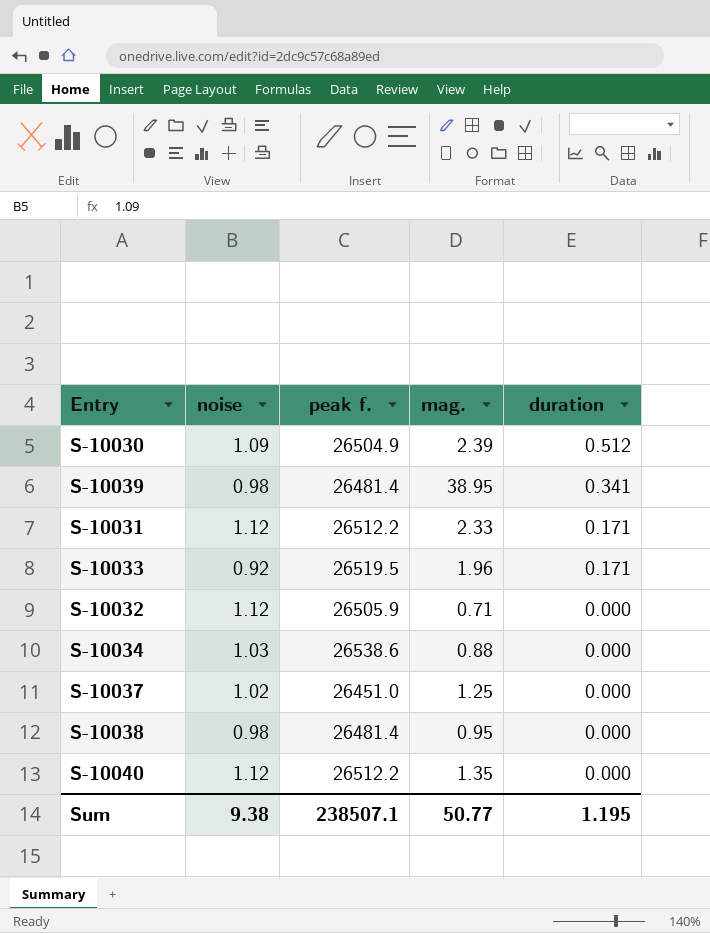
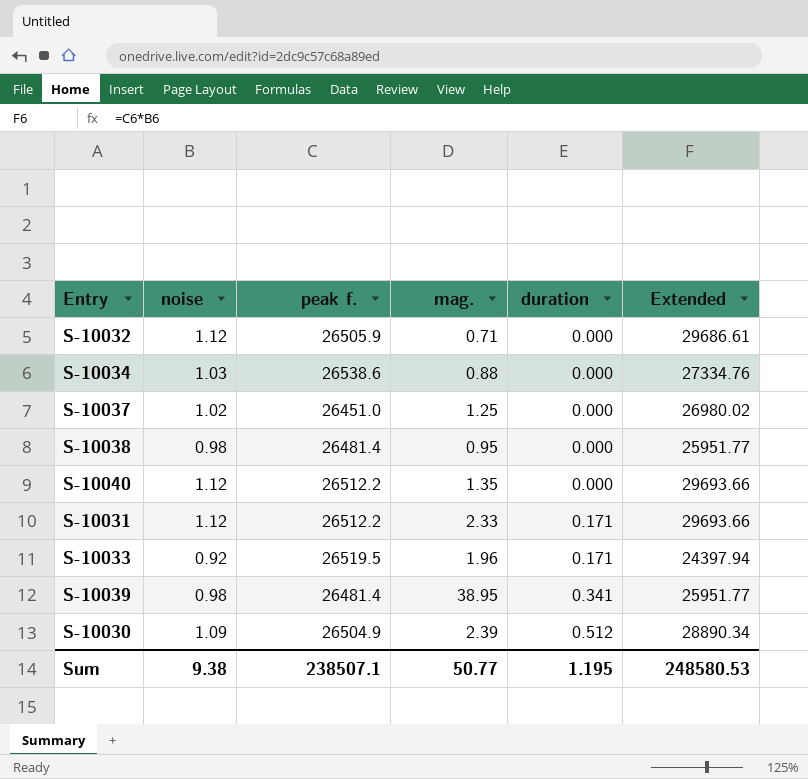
row order: duration descending -> duration ascending
column Extended | formula: none -> [noise] * [peak f.]

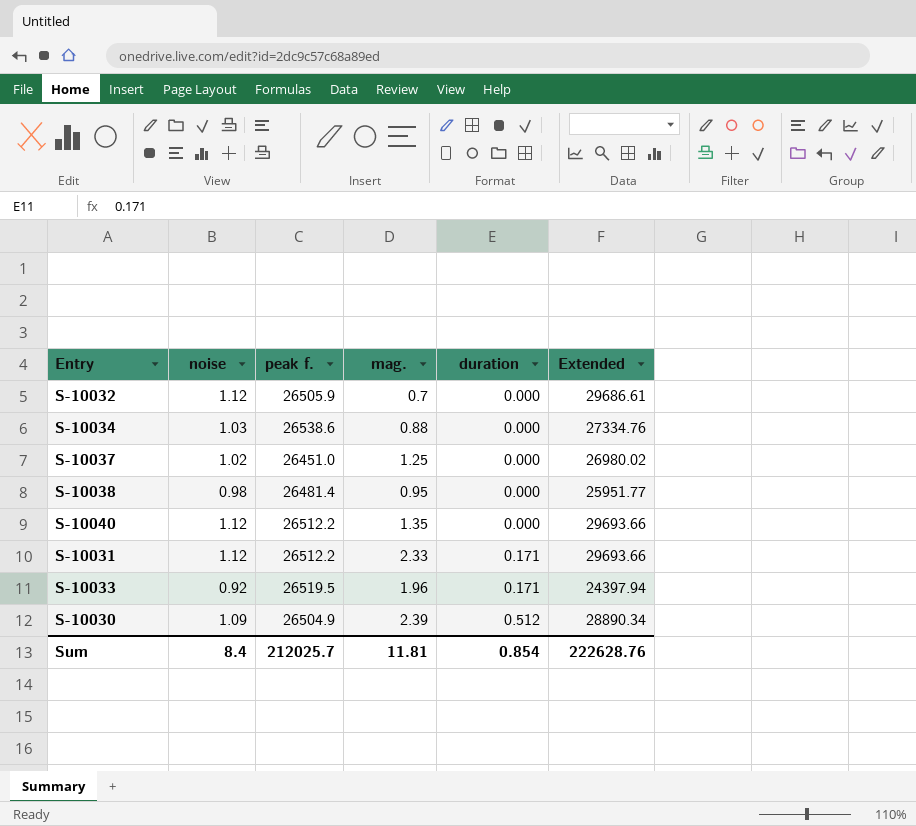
row S-10039: 0.98 | 26481.4 | 38.95 | 0.341 | 25951.77 -> none
S-10032 | mag.: 0.71 -> 0.7
Sum | noise: 9.38 -> 8.4
Sum | peak f.: 238507.1 -> 212025.7
Sum | mag.: 50.77 -> 11.81
Sum | duration: 1.195 -> 0.854
Sum | Extended: 248580.53 -> 222628.76

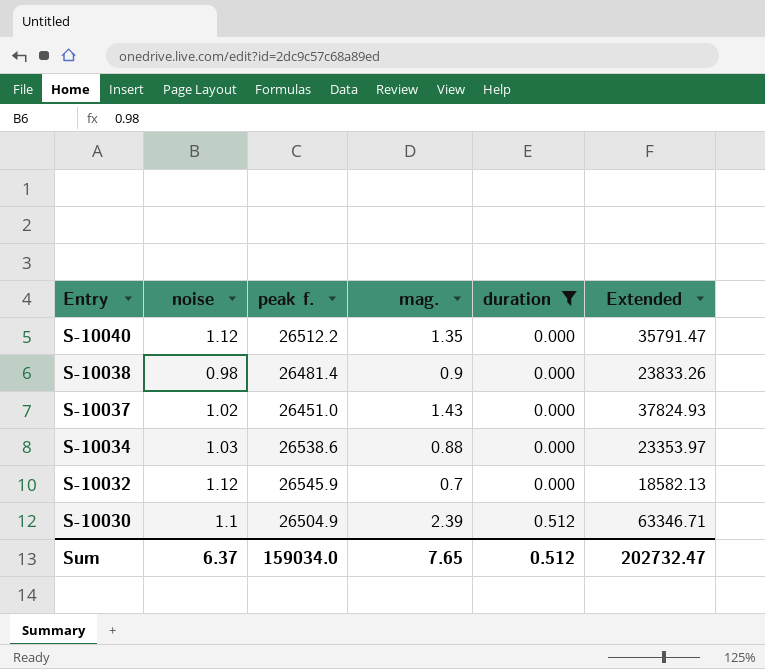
filter: none -> duration != 0.171
row order: duration ascending -> Entry descending
column Extended | formula: [noise] * [peak f.] -> [peak f.] * [mag.]
S-10038 | mag.: 0.95 -> 0.9
S-10037 | mag.: 1.25 -> 1.43
S-10032 | peak f.: 26505.9 -> 26545.9
S-10030 | noise: 1.09 -> 1.1
Sum | noise: 8.4 -> 6.37
Sum | peak f.: 212025.7 -> 159034.0
Sum | mag.: 11.81 -> 7.65
Sum | duration: 0.854 -> 0.512
Sum | Extended: 222628.76 -> 202732.47

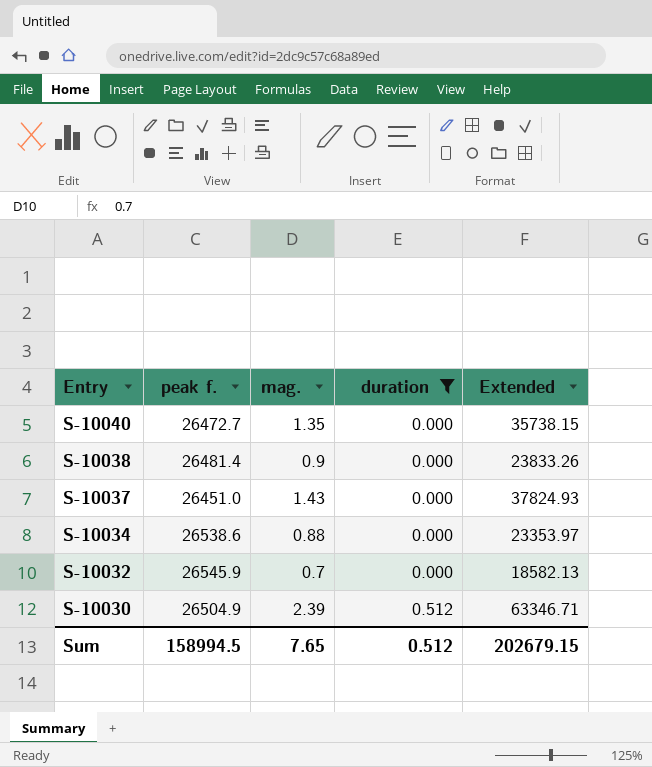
column noise | position: 2 -> none
S-10040 | peak f.: 26512.2 -> 26472.7
S-10040 | Extended: 35791.47 -> 35738.15
Sum | peak f.: 159034.0 -> 158994.5
Sum | Extended: 202732.47 -> 202679.15

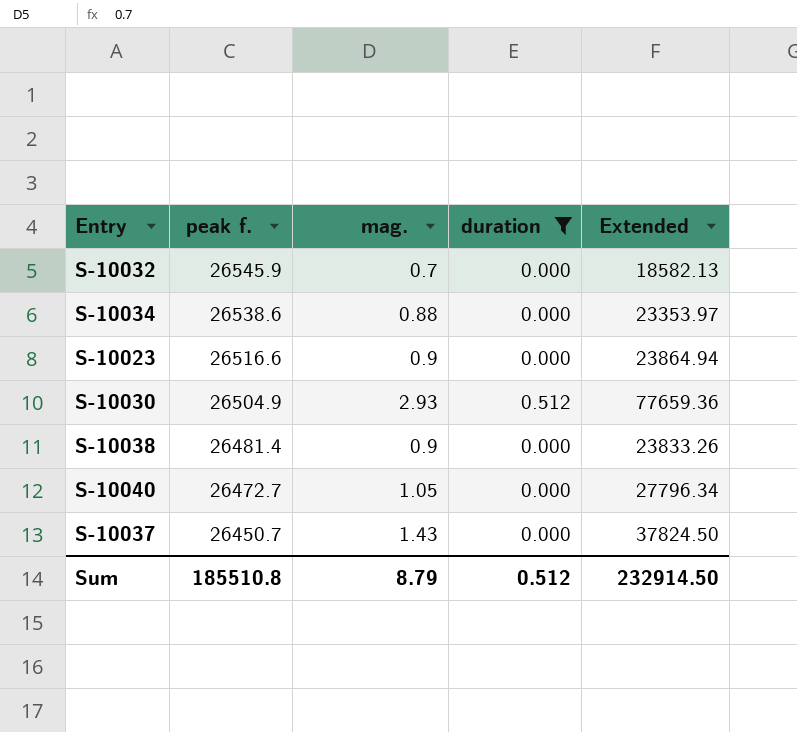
row order: Entry descending -> peak f. descending
row S-10023: none -> 26516.6 | 0.9 | 0.000 | 23864.94
S-10030 | mag.: 2.39 -> 2.93
S-10030 | Extended: 63346.71 -> 77659.36
S-10040 | mag.: 1.35 -> 1.05
S-10040 | Extended: 35738.15 -> 27796.34
S-10037 | peak f.: 26451.0 -> 26450.7
S-10037 | Extended: 37824.93 -> 37824.50
Sum | peak f.: 158994.5 -> 185510.8
Sum | mag.: 7.65 -> 8.79
Sum | Extended: 202679.15 -> 232914.50

